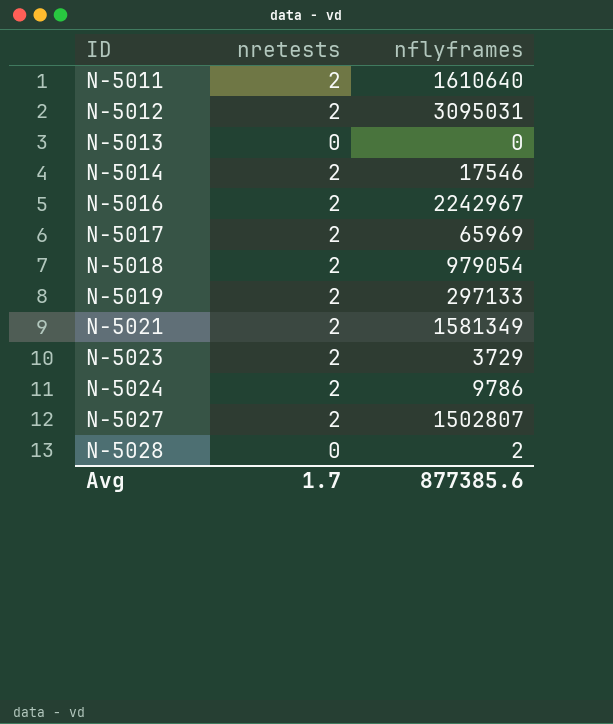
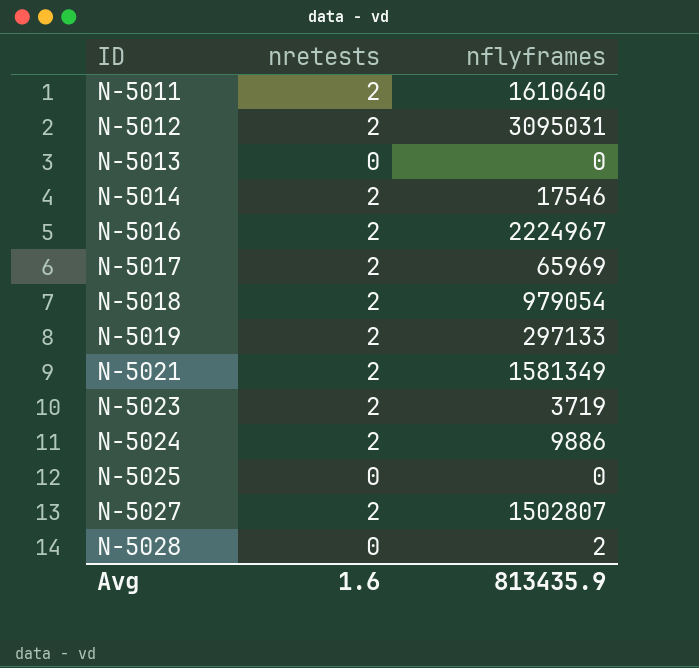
N-5016 | nflyframes: 2242967 -> 2224967
N-5023 | nflyframes: 3729 -> 3719
N-5024 | nflyframes: 9786 -> 9886
row N-5025: none -> 0 | 0
Avg | nretests: 1.7 -> 1.6
Avg | nflyframes: 877385.6 -> 813435.9

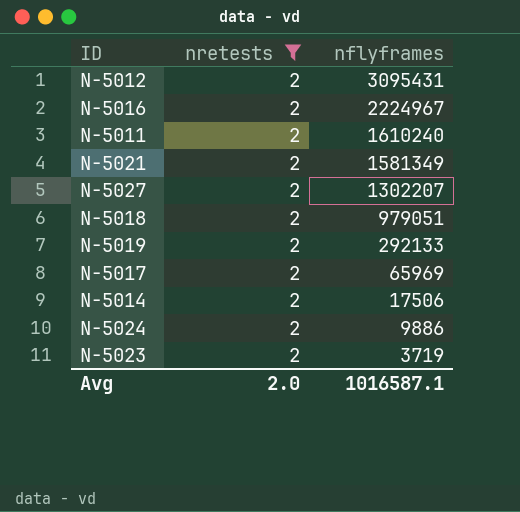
filter: none -> nretests = 2
row order: ID ascending -> nflyframes descending
N-5012 | nflyframes: 3095031 -> 3095431
N-5011 | nflyframes: 1610640 -> 1610240
N-5027 | nflyframes: 1502807 -> 1302207
N-5018 | nflyframes: 979054 -> 979051
N-5019 | nflyframes: 297133 -> 292133
N-5014 | nflyframes: 17546 -> 17506
Avg | nretests: 1.6 -> 2.0
Avg | nflyframes: 813435.9 -> 1016587.1

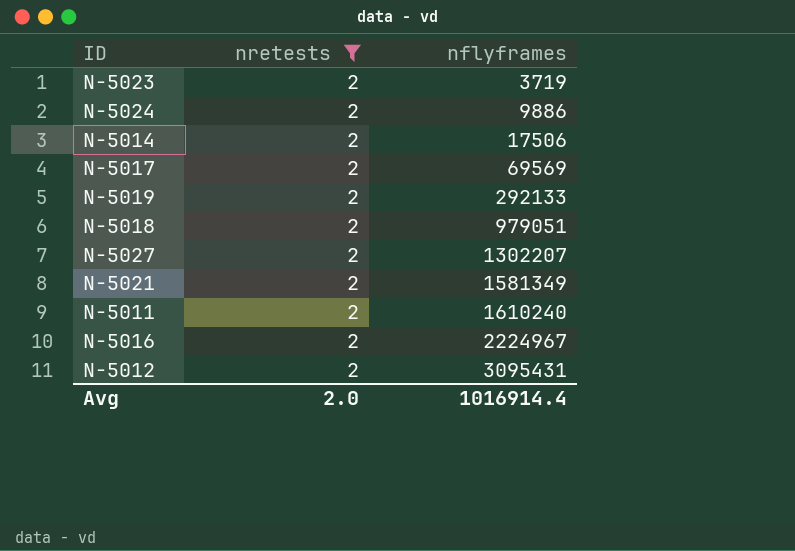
row order: nflyframes descending -> nflyframes ascending
N-5017 | nflyframes: 65969 -> 69569
Avg | nflyframes: 1016587.1 -> 1016914.4

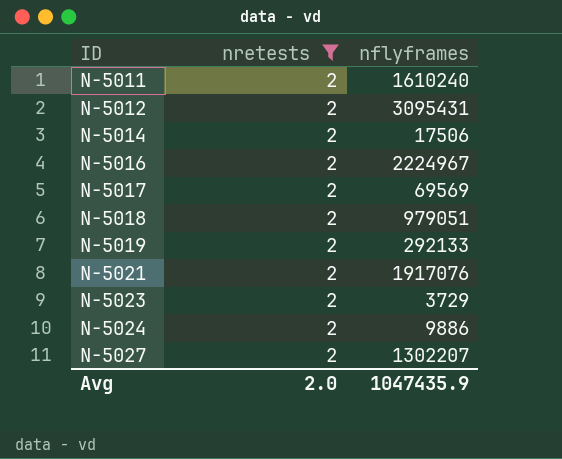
row order: nflyframes ascending -> ID ascending
N-5021 | nflyframes: 1581349 -> 1917076
N-5023 | nflyframes: 3719 -> 3729
Avg | nflyframes: 1016914.4 -> 1047435.9

